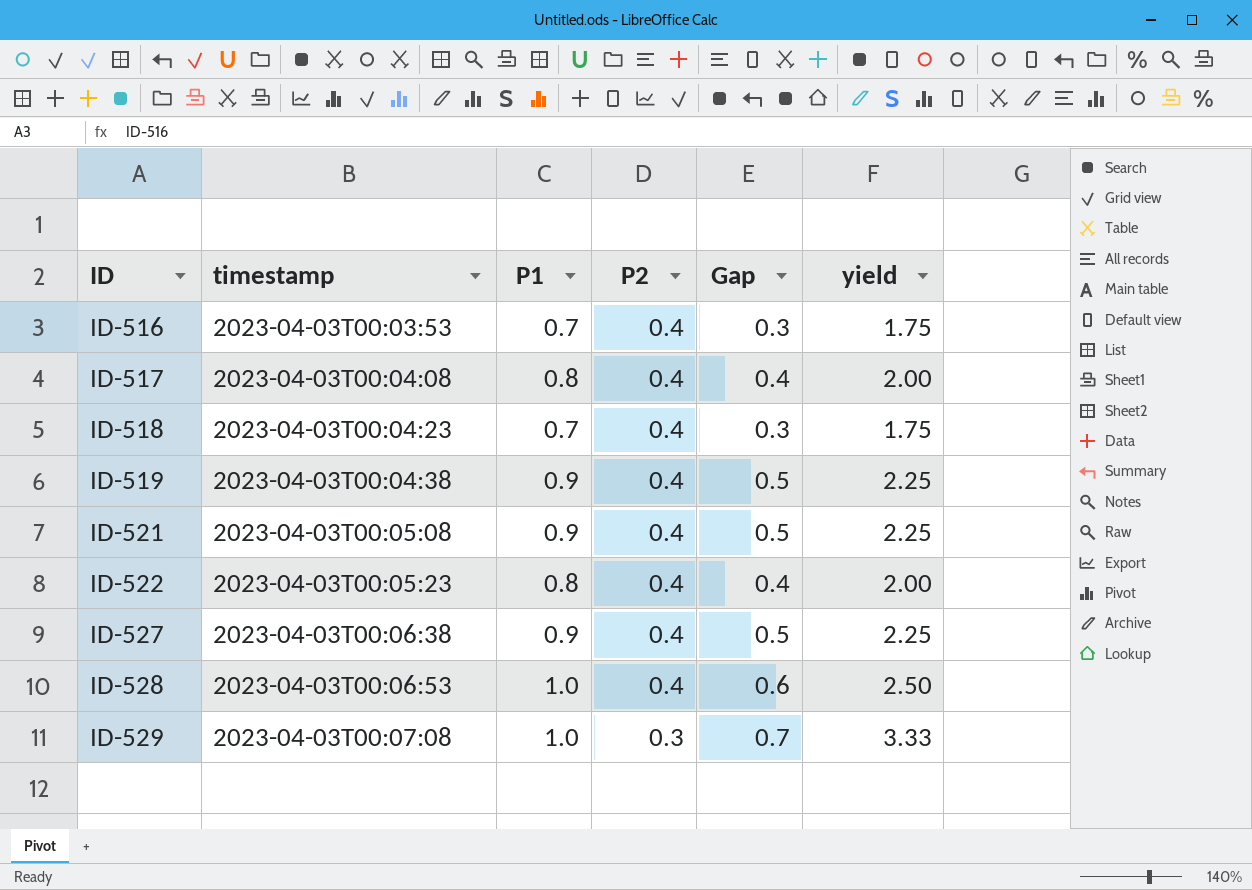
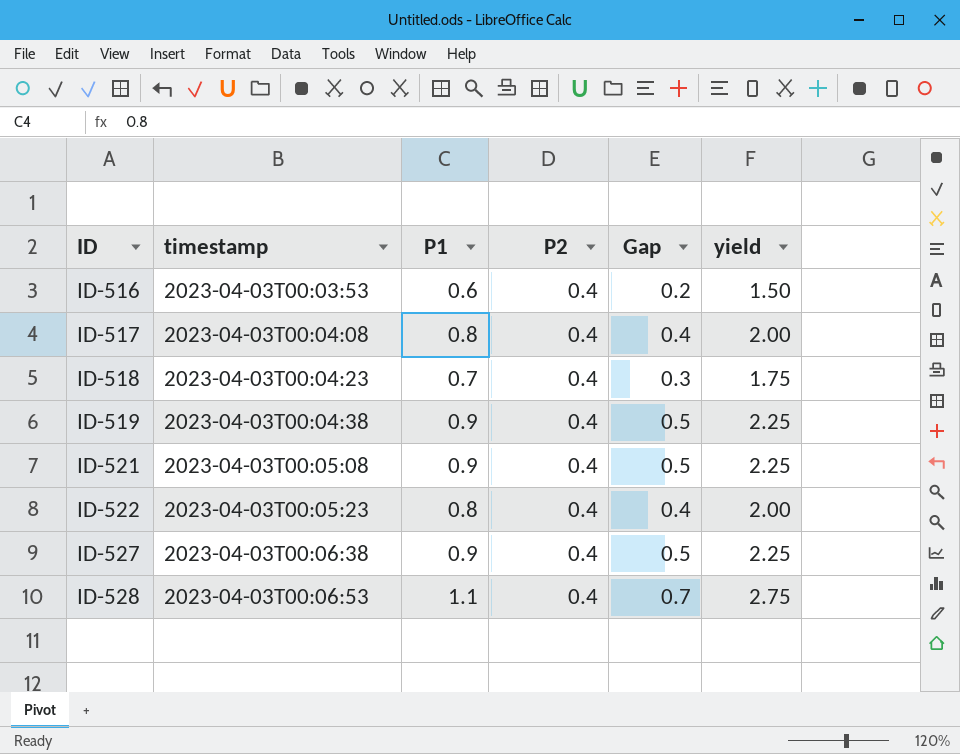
row ID-529: 2023-04-03T00:07:08 | 1.0 | 0.3 | 0.7 | 3.33 -> none
ID-516 | P1: 0.7 -> 0.6
ID-516 | Gap: 0.3 -> 0.2
ID-516 | yield: 1.75 -> 1.50
ID-528 | P1: 1.0 -> 1.1
ID-528 | Gap: 0.6 -> 0.7
ID-528 | yield: 2.50 -> 2.75

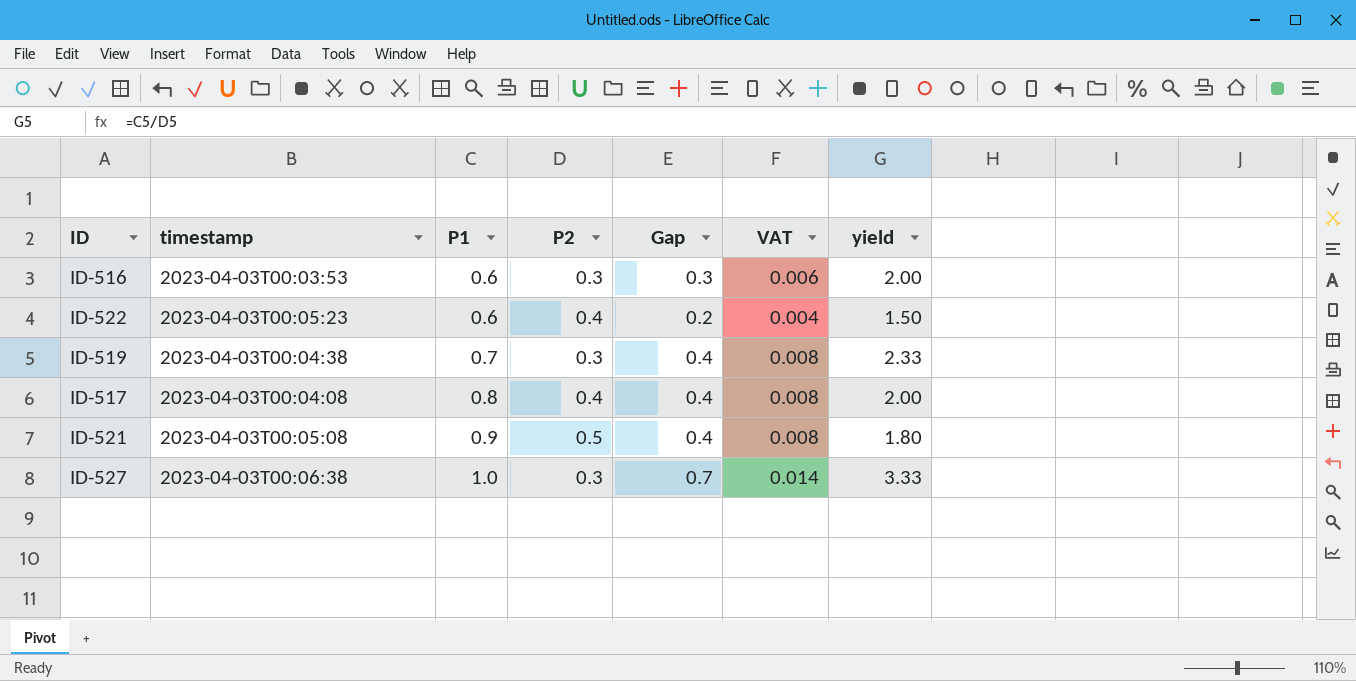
row order: ID ascending -> P1 ascending
column VAT | formula: none -> [Gap] * 0.02
row ID-518: 2023-04-03T00:04:23 | 0.7 | 0.4 | 0.3 | 1.75 -> none
row ID-528: 2023-04-03T00:06:53 | 1.1 | 0.4 | 0.7 | 2.75 -> none
ID-516 | P2: 0.4 -> 0.3
ID-516 | Gap: 0.2 -> 0.3
ID-516 | yield: 1.50 -> 2.00
ID-522 | P1: 0.8 -> 0.6
ID-522 | Gap: 0.4 -> 0.2
ID-522 | yield: 2.00 -> 1.50
ID-519 | P1: 0.9 -> 0.7
ID-519 | P2: 0.4 -> 0.3
ID-519 | Gap: 0.5 -> 0.4
ID-519 | yield: 2.25 -> 2.33
ID-521 | P2: 0.4 -> 0.5
ID-521 | Gap: 0.5 -> 0.4
ID-521 | yield: 2.25 -> 1.80
ID-527 | P1: 0.9 -> 1.0
ID-527 | P2: 0.4 -> 0.3
ID-527 | Gap: 0.5 -> 0.7
ID-527 | yield: 2.25 -> 3.33

